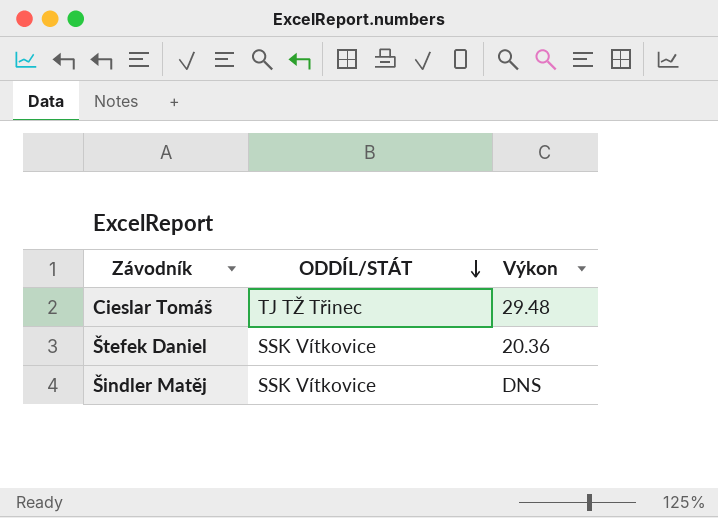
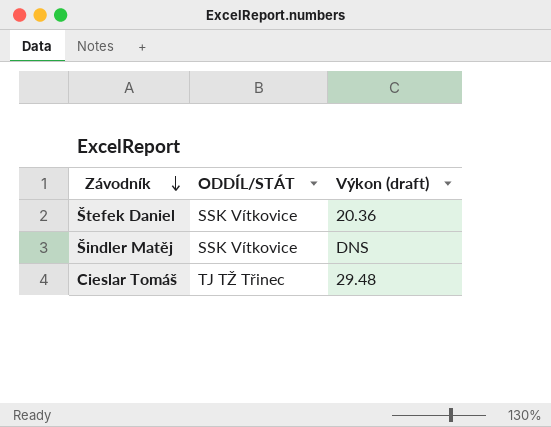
row order: ODDÍL/STÁT descending -> Závodník descending
column name: Výkon -> Výkon (draft)

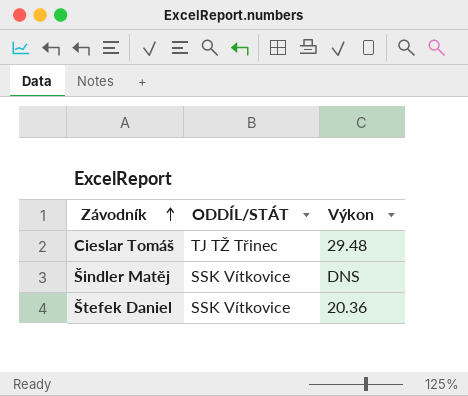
row order: Závodník descending -> Závodník ascending
column name: Výkon (draft) -> Výkon

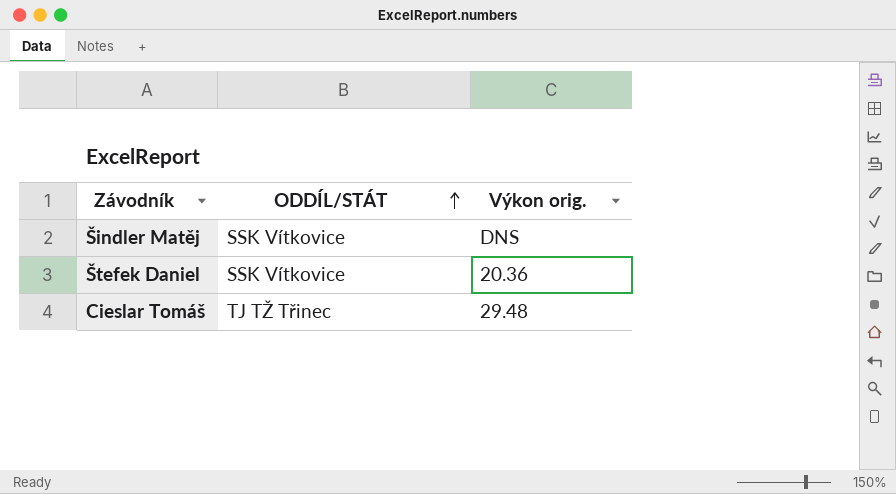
row order: Závodník ascending -> ODDÍL/STÁT ascending
column name: Výkon -> Výkon orig.

